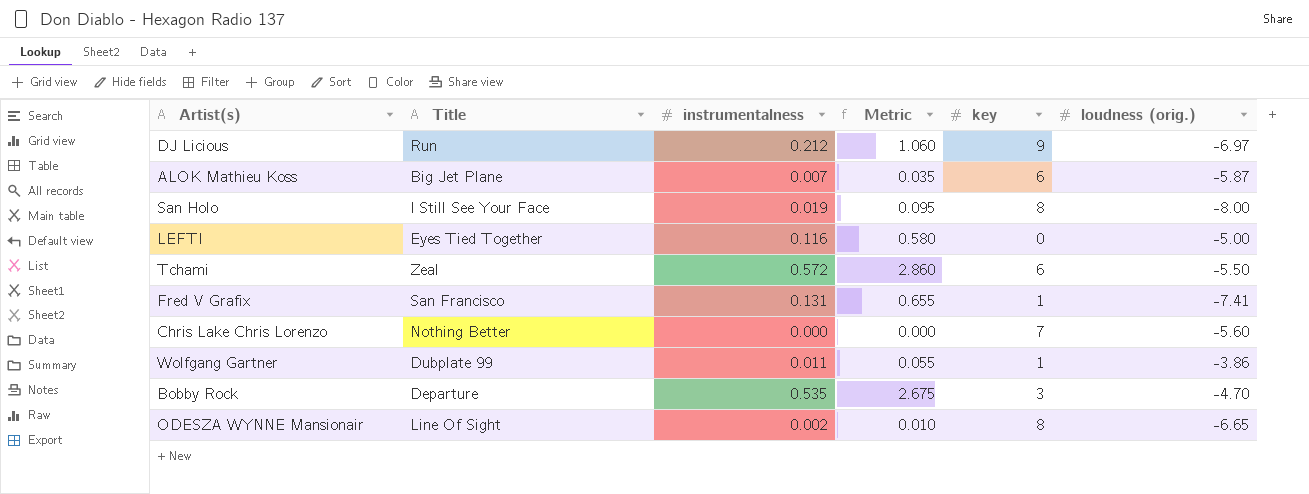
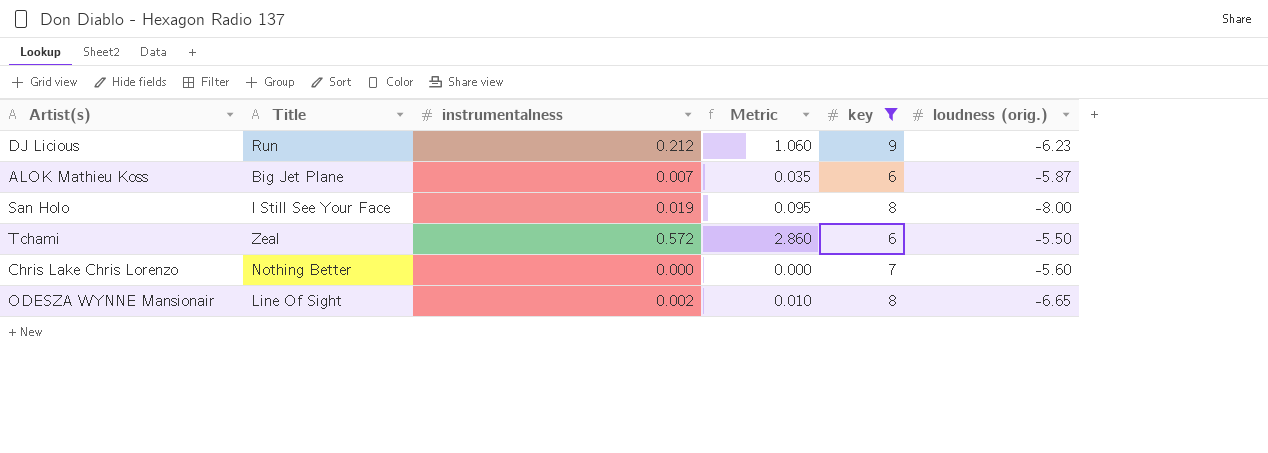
filter: none -> key >= 6
DJ Licious | loudness (orig.): -6.97 -> -6.23

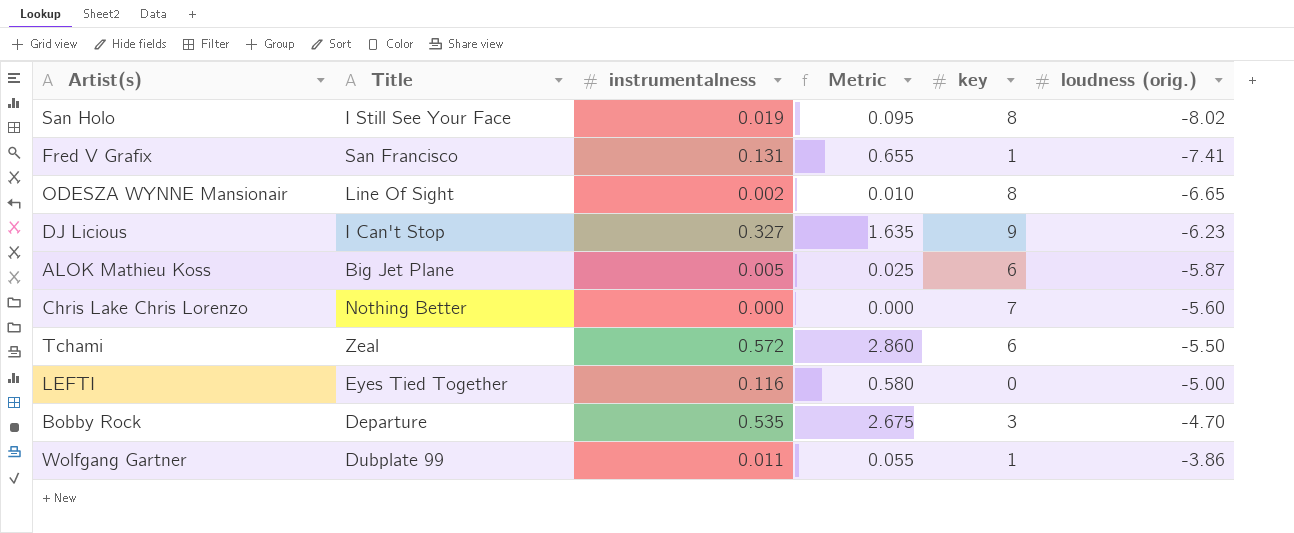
filter: key >= 6 -> none
row order: none -> loudness (orig.) ascending
San Holo | loudness (orig.): -8.00 -> -8.02
DJ Licious | Title: Run -> I Can't Stop
DJ Licious | instrumentalness: 0.212 -> 0.327
DJ Licious | Metric: 1.060 -> 1.635
ALOK Mathieu Koss | instrumentalness: 0.007 -> 0.005
ALOK Mathieu Koss | Metric: 0.035 -> 0.025

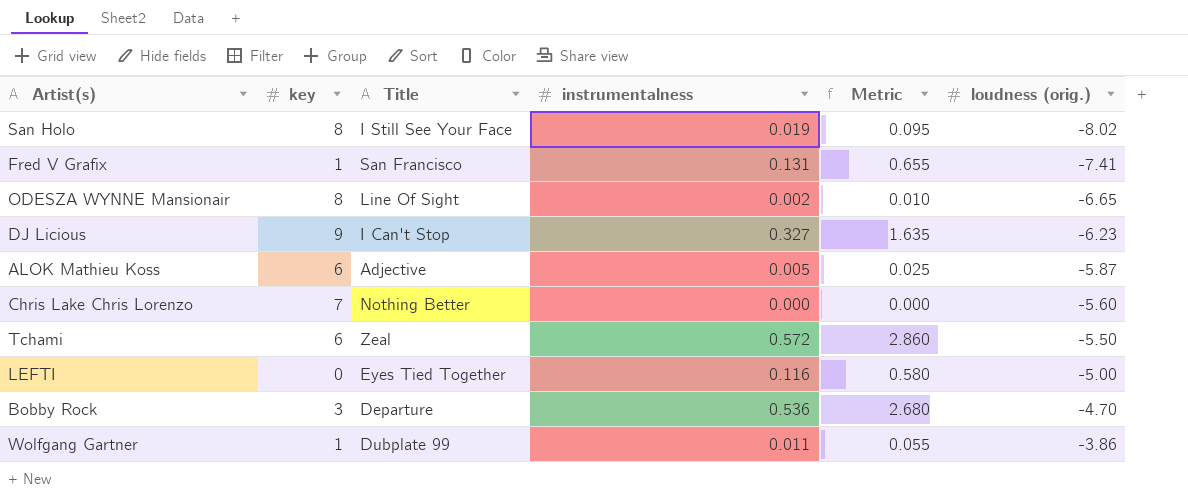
column key | position: 5 -> 2
ALOK Mathieu Koss | Title: Big Jet Plane -> Adjective
Bobby Rock | instrumentalness: 0.535 -> 0.536
Bobby Rock | Metric: 2.675 -> 2.680

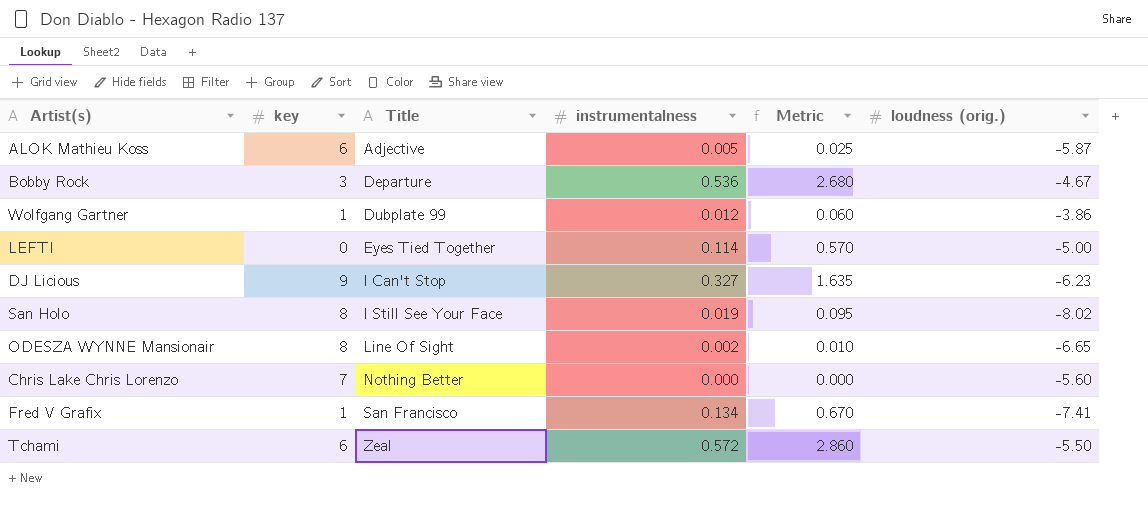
row order: loudness (orig.) ascending -> Title ascending
Bobby Rock | loudness (orig.): -4.70 -> -4.67
Wolfgang Gartner | instrumentalness: 0.011 -> 0.012
Wolfgang Gartner | Metric: 0.055 -> 0.060
LEFTI | instrumentalness: 0.116 -> 0.114
LEFTI | Metric: 0.580 -> 0.570
Fred V Grafix | instrumentalness: 0.131 -> 0.134
Fred V Grafix | Metric: 0.655 -> 0.670

